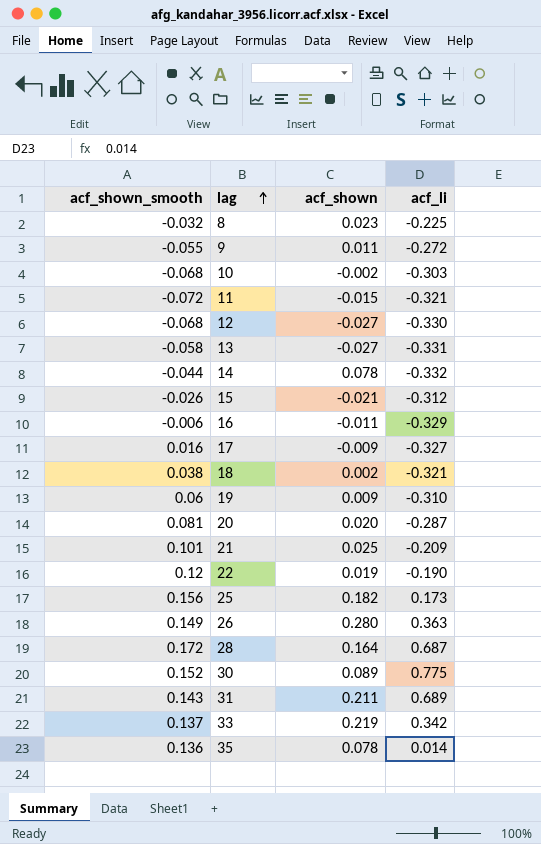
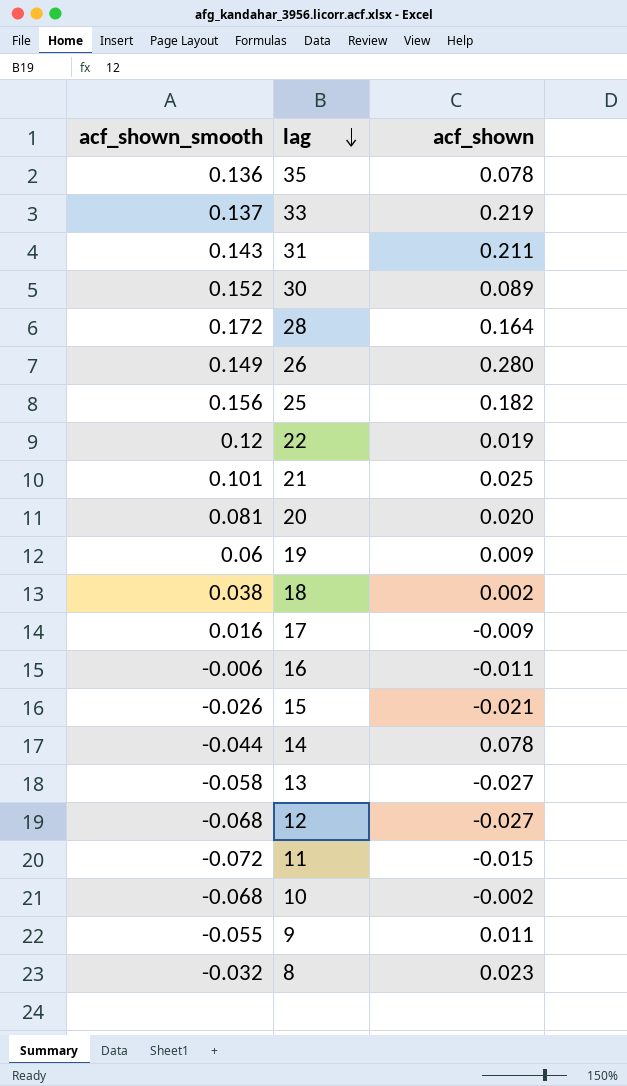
row order: lag ascending -> lag descending
column acf_li | position: 4 -> none

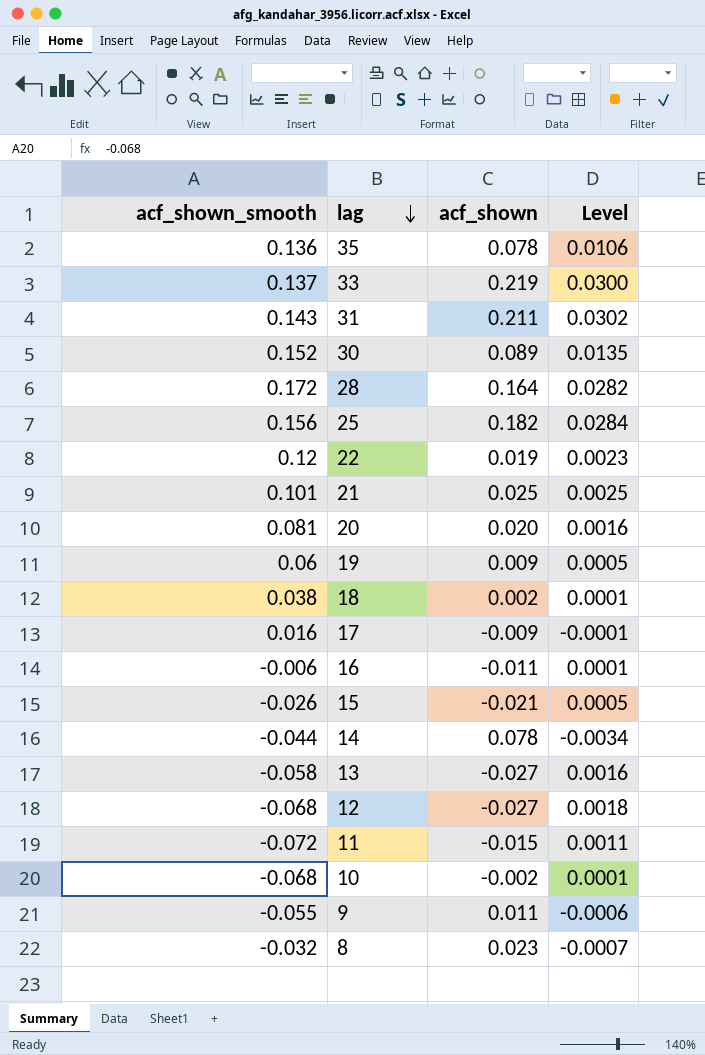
column Level | formula: none -> [acf_shown_smooth] * [acf_shown]
row 26: 0.149 | 0.280 -> none

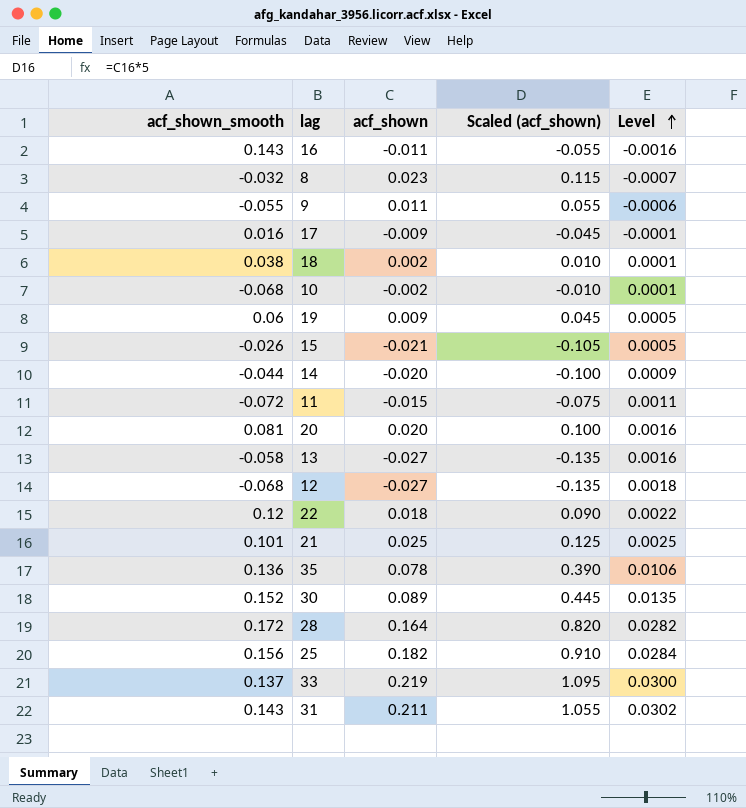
row order: lag descending -> Level ascending
column Scaled (acf_shown) | formula: none -> [acf_shown] * 5
16 | acf_shown_smooth: -0.006 -> 0.143
16 | Level: 0.0001 -> -0.0016
14 | acf_shown: 0.078 -> -0.020
14 | Level: -0.0034 -> 0.0009
22 | acf_shown: 0.019 -> 0.018
22 | Level: 0.0023 -> 0.0022

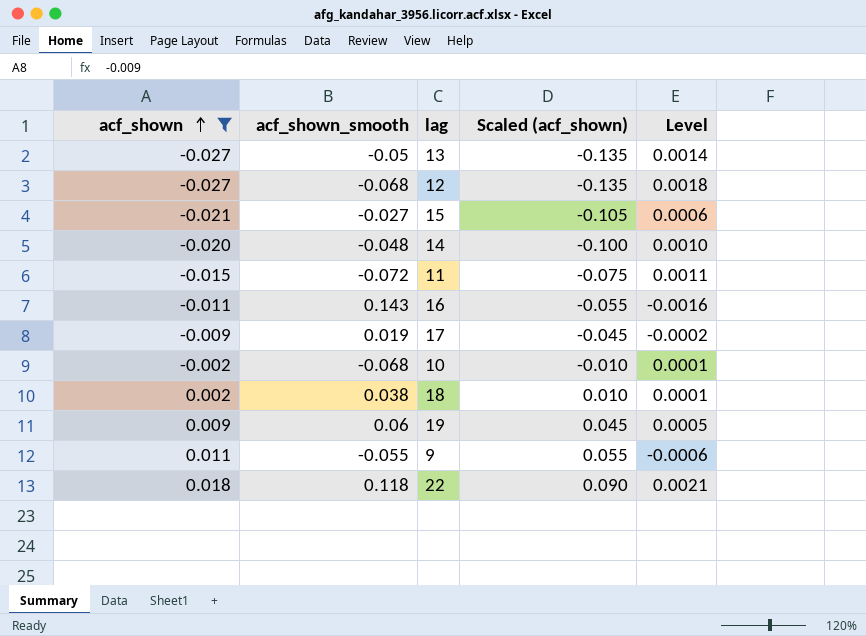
filter: none -> acf_shown <= 0.018
row order: Level ascending -> acf_shown ascending
column acf_shown | position: 3 -> 1
13 | acf_shown_smooth: -0.058 -> -0.05
13 | Level: 0.0016 -> 0.0014
15 | acf_shown_smooth: -0.026 -> -0.027
15 | Level: 0.0005 -> 0.0006
14 | acf_shown_smooth: -0.044 -> -0.048
14 | Level: 0.0009 -> 0.0010
17 | acf_shown_smooth: 0.016 -> 0.019
17 | Level: -0.0001 -> -0.0002
22 | acf_shown_smooth: 0.12 -> 0.118
22 | Level: 0.0022 -> 0.0021

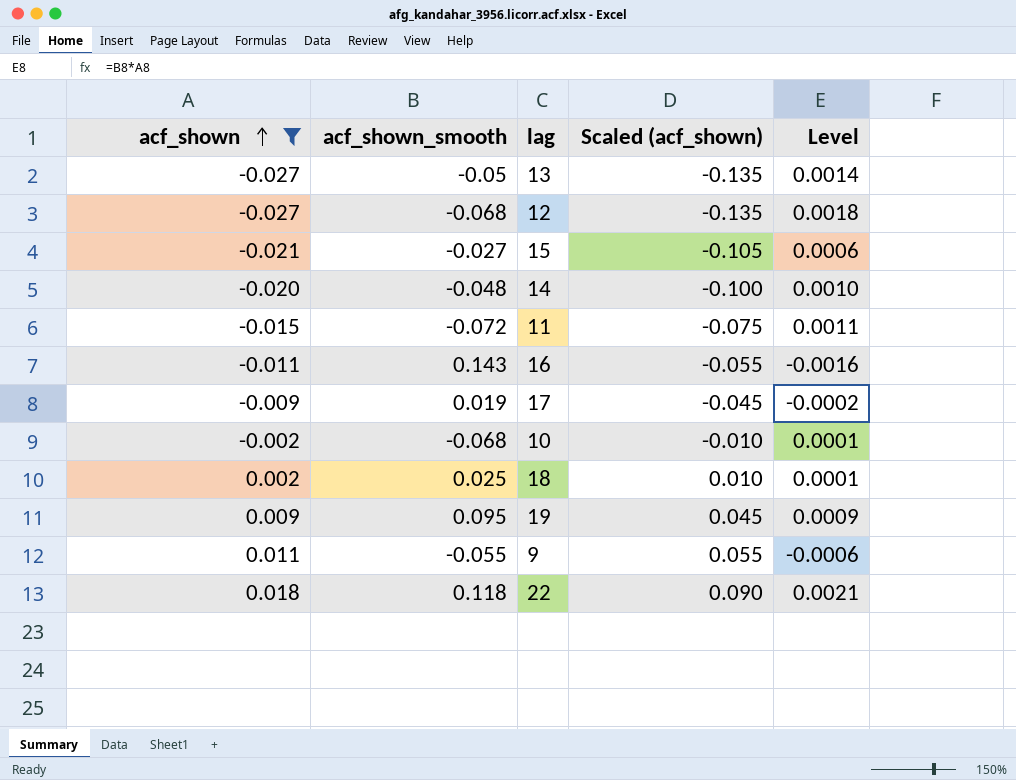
18 | acf_shown_smooth: 0.038 -> 0.025
19 | acf_shown_smooth: 0.06 -> 0.095
19 | Level: 0.0005 -> 0.0009

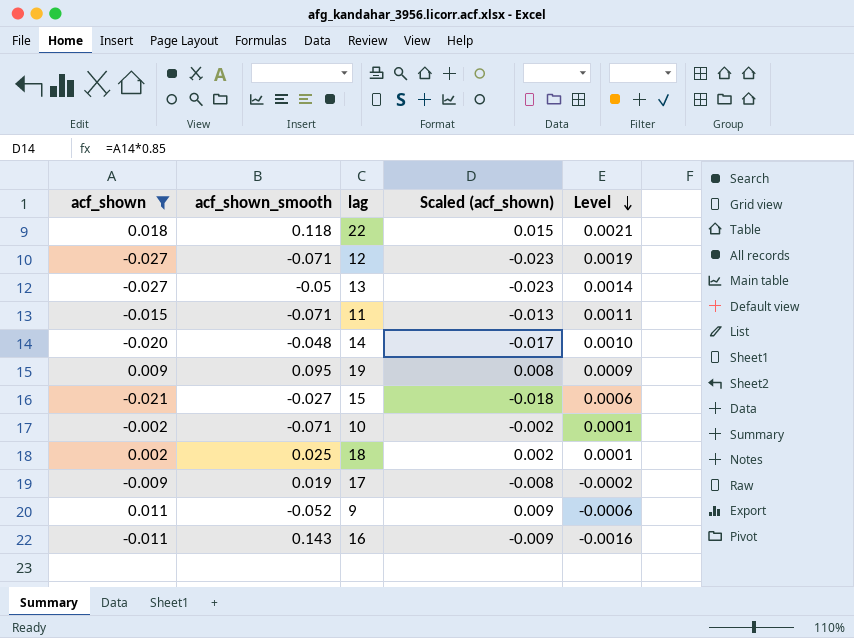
row order: acf_shown ascending -> Level descending
column Scaled (acf_shown) | formula: [acf_shown] * 5 -> [acf_shown] * 0.85
12 | acf_shown_smooth: -0.068 -> -0.071
12 | Level: 0.0018 -> 0.0019
11 | acf_shown_smooth: -0.072 -> -0.071
10 | acf_shown_smooth: -0.068 -> -0.071
9 | acf_shown_smooth: -0.055 -> -0.052

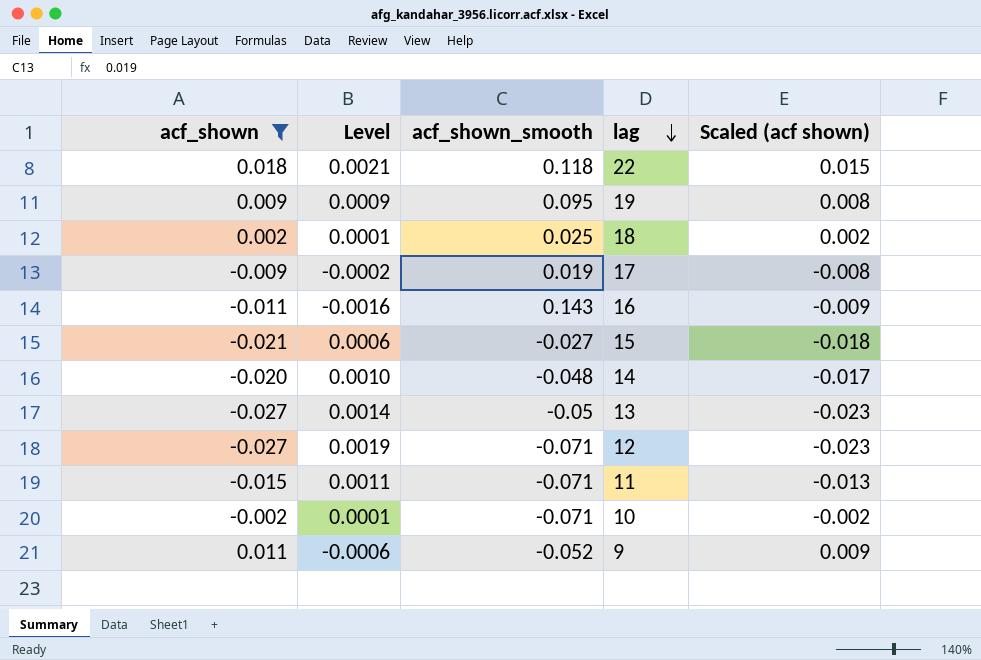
row order: Level descending -> lag descending
column Level | position: 5 -> 2
column name: Scaled (acf_shown) -> Scaled (acf shown)

